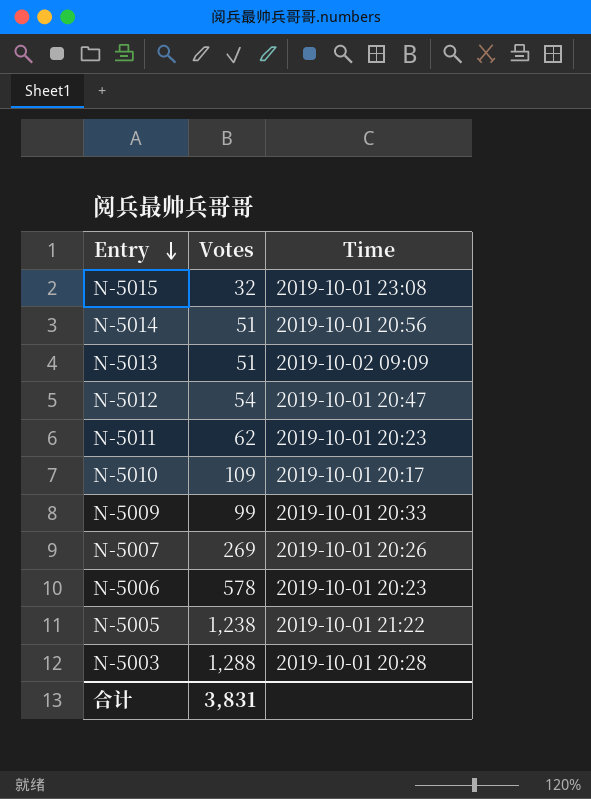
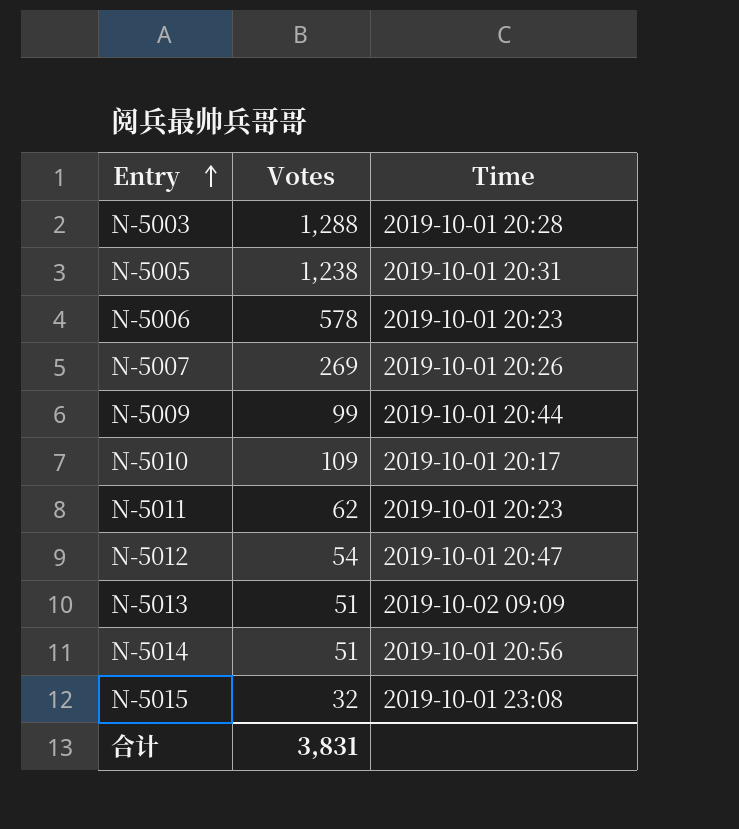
row order: Entry descending -> Entry ascending
N-5005 | Time: 2019-10-01 21:22 -> 2019-10-01 20:31
N-5009 | Time: 2019-10-01 20:33 -> 2019-10-01 20:44

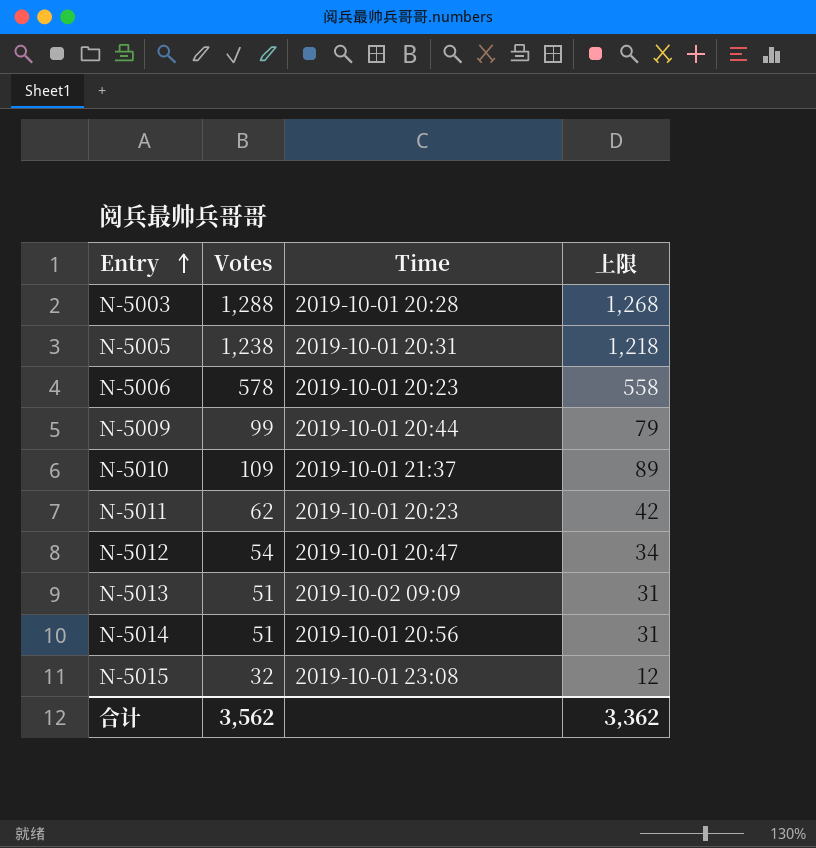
column 上限 | formula: none -> [Votes] - 20
row N-5007: 269 | 2019-10-01 20:26 -> none
N-5010 | Time: 2019-10-01 20:17 -> 2019-10-01 21:37
合计 | Votes: 3,831 -> 3,562

